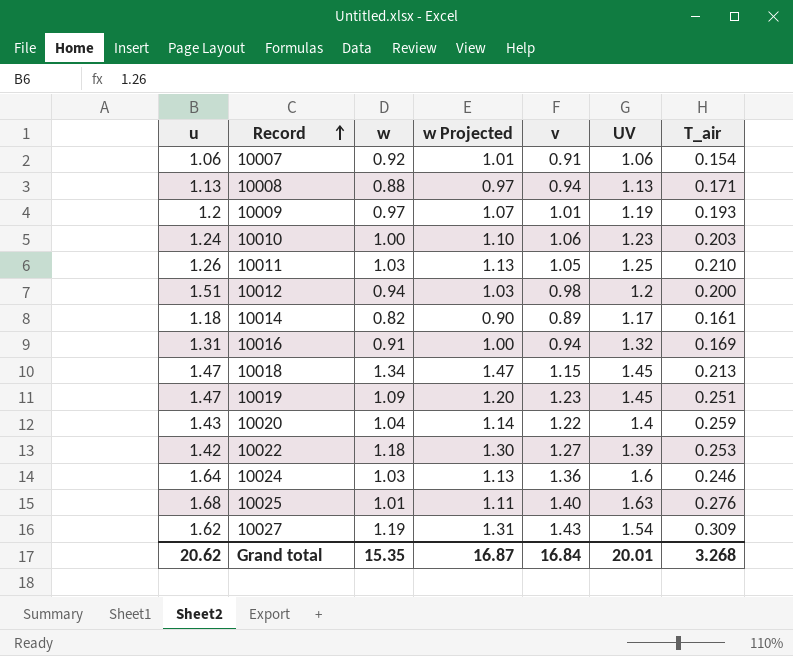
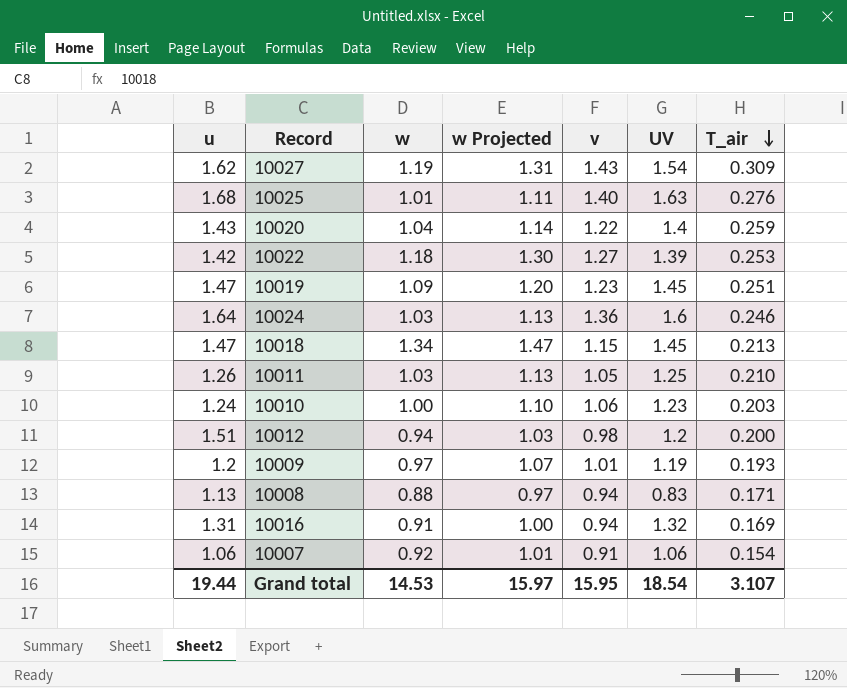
row order: Record ascending -> T_air descending
row 10014: 1.18 | 0.82 | 0.90 | 0.89 | 1.17 | 0.161 -> none
10008 | UV: 1.13 -> 0.83
Grand total | u: 20.62 -> 19.44
Grand total | w: 15.35 -> 14.53
Grand total | w Projected: 16.87 -> 15.97
Grand total | v: 16.84 -> 15.95
Grand total | UV: 20.01 -> 18.54
Grand total | T_air: 3.268 -> 3.107

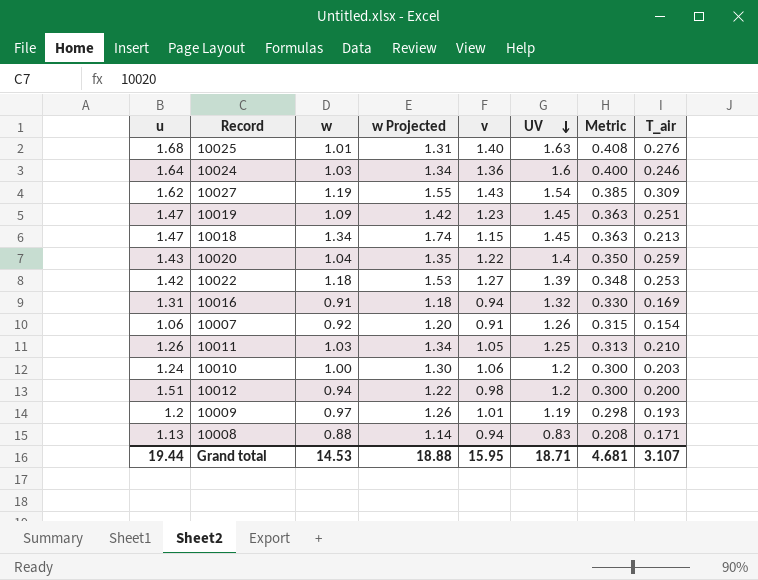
row order: T_air descending -> UV descending
column w Projected | formula: [w] * 1.1 -> [w] * 1.3
column Metric | formula: none -> [UV] * 0.25
10007 | UV: 1.06 -> 1.26
10010 | UV: 1.23 -> 1.2
Grand total | w Projected: 15.97 -> 18.88
Grand total | UV: 18.54 -> 18.71

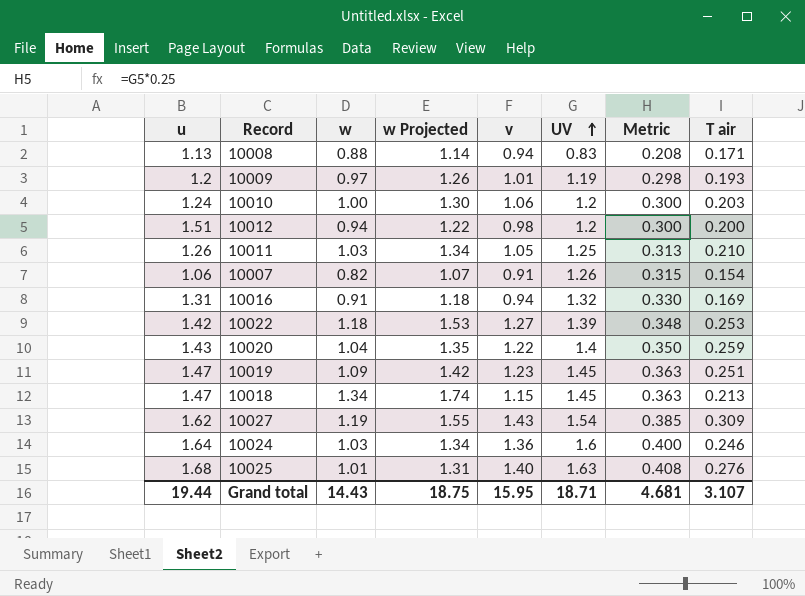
row order: UV descending -> UV ascending
column name: T_air -> T air
10007 | w: 0.92 -> 0.82
10007 | w Projected: 1.20 -> 1.07
Grand total | w: 14.53 -> 14.43
Grand total | w Projected: 18.88 -> 18.75

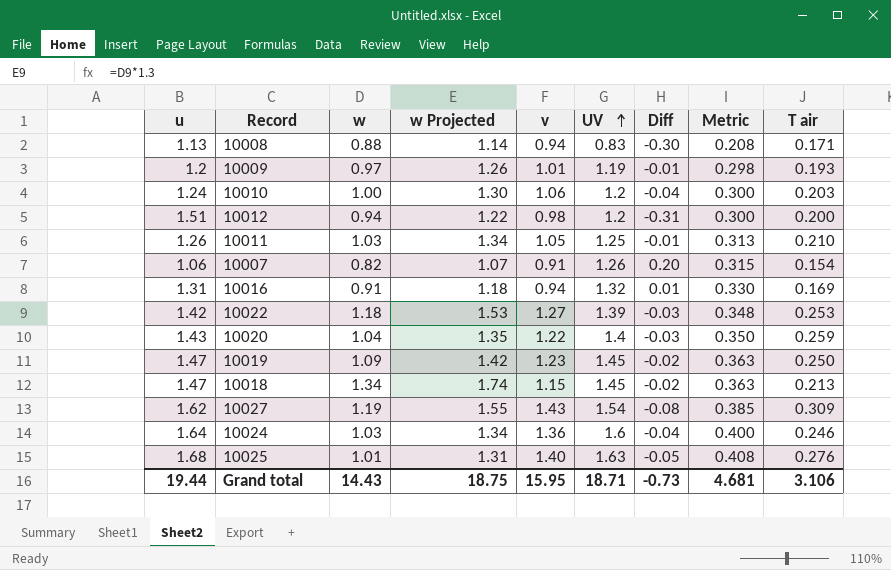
column Diff | formula: none -> [UV] - [u]
10019 | T air: 0.251 -> 0.250
Grand total | T air: 3.107 -> 3.106

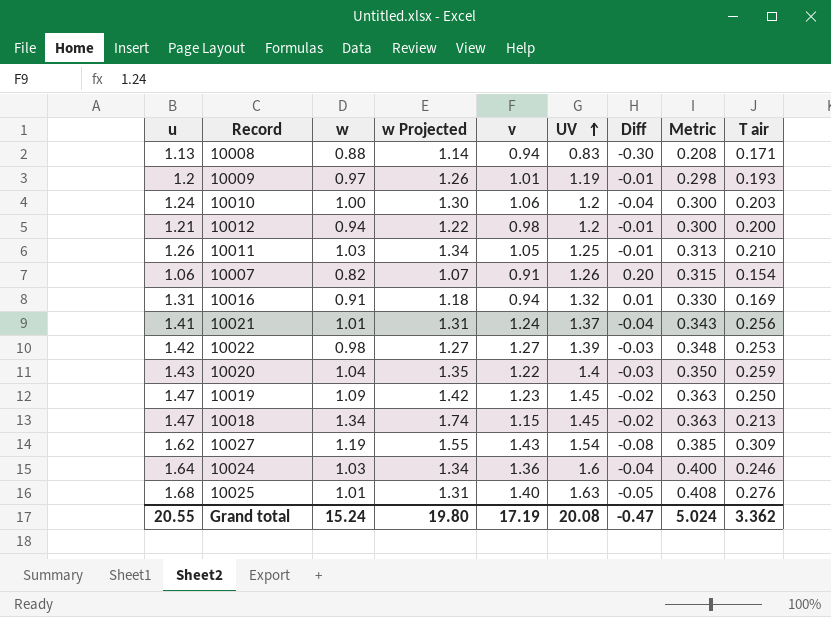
10012 | u: 1.51 -> 1.21
10012 | Diff: -0.31 -> -0.01
row 10021: none -> 1.41 | 1.01 | 1.31 | 1.24 | 1.37 | -0.04 | 0.343 | 0.256
10022 | w: 1.18 -> 0.98
10022 | w Projected: 1.53 -> 1.27
Grand total | u: 19.44 -> 20.55
Grand total | w: 14.43 -> 15.24
Grand total | w Projected: 18.75 -> 19.80
Grand total | v: 15.95 -> 17.19
Grand total | UV: 18.71 -> 20.08
Grand total | Diff: -0.73 -> -0.47
Grand total | Metric: 4.681 -> 5.024
Grand total | T air: 3.106 -> 3.362

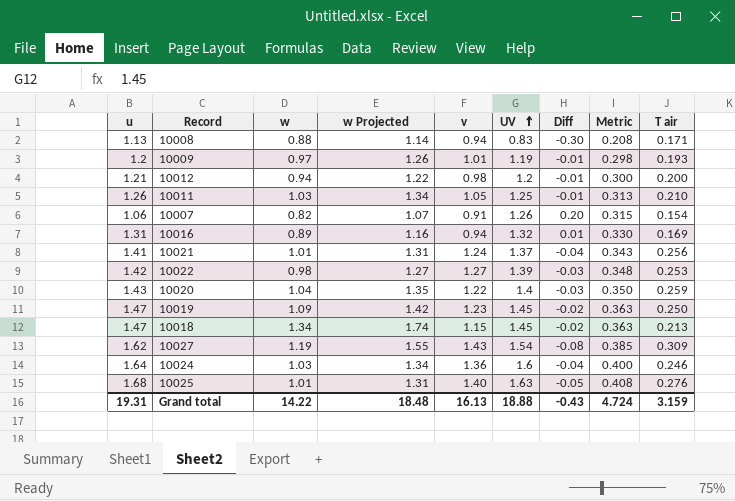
row 10010: 1.24 | 1.00 | 1.30 | 1.06 | 1.2 | -0.04 | 0.300 | 0.203 -> none
10016 | w: 0.91 -> 0.89
10016 | w Projected: 1.18 -> 1.16
Grand total | u: 20.55 -> 19.31
Grand total | w: 15.24 -> 14.22
Grand total | w Projected: 19.80 -> 18.48
Grand total | v: 17.19 -> 16.13
Grand total | UV: 20.08 -> 18.88
Grand total | Diff: -0.47 -> -0.43
Grand total | Metric: 5.024 -> 4.724
Grand total | T air: 3.362 -> 3.159

